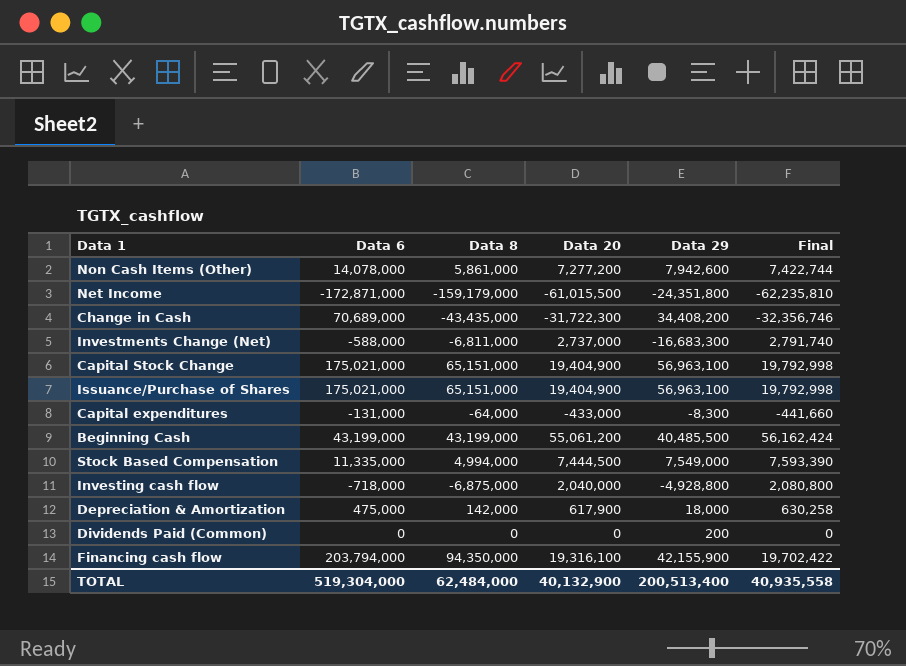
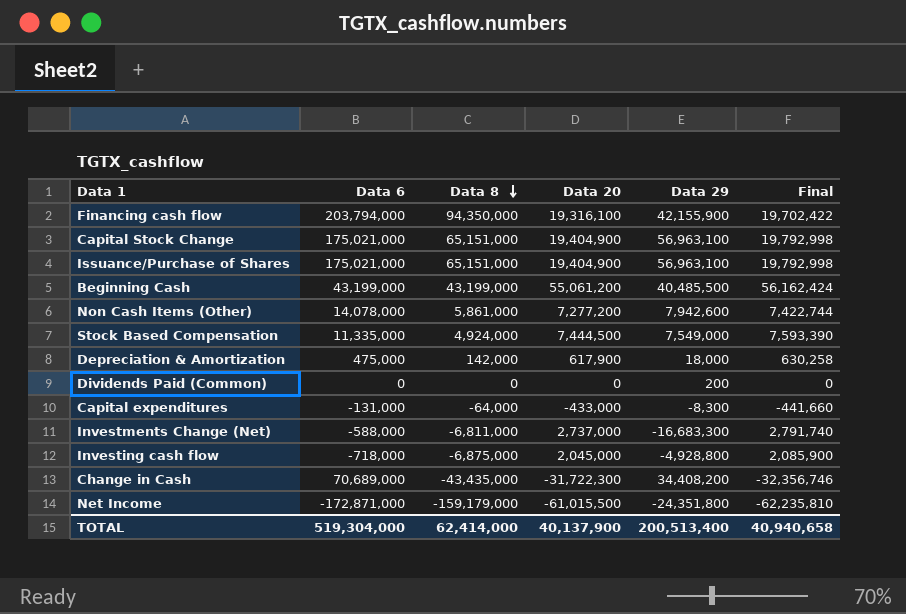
row order: none -> Data 8 descending
Stock Based Compensation | Data 8: 4,994,000 -> 4,924,000
Investing cash flow | Data 20: 2,040,000 -> 2,045,000
Investing cash flow | Final: 2,080,800 -> 2,085,900
TOTAL | Data 8: 62,484,000 -> 62,414,000
TOTAL | Data 20: 40,132,900 -> 40,137,900
TOTAL | Final: 40,935,558 -> 40,940,658

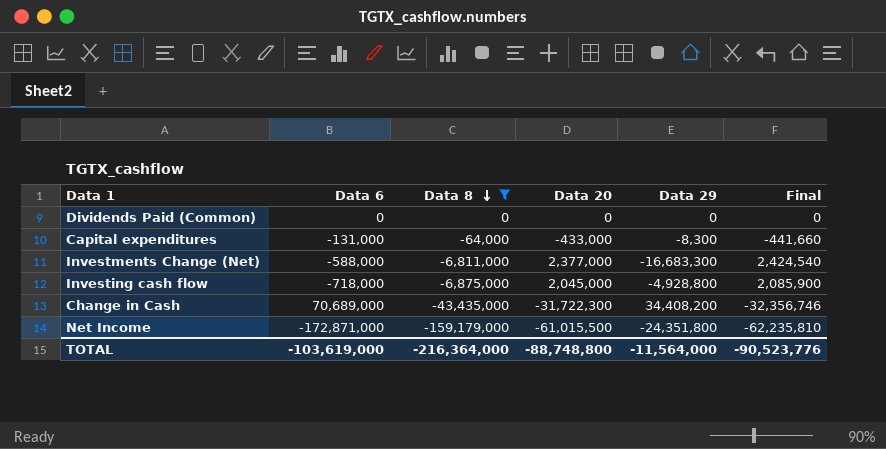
filter: none -> Data 8 <= 0
Dividends Paid (Common) | Data 29: 200 -> 0
Investments Change (Net) | Data 20: 2,737,000 -> 2,377,000
Investments Change (Net) | Final: 2,791,740 -> 2,424,540
TOTAL | Data 6: 519,304,000 -> -103,619,000
TOTAL | Data 8: 62,414,000 -> -216,364,000
TOTAL | Data 20: 40,137,900 -> -88,748,800
TOTAL | Data 29: 200,513,400 -> -11,564,000
TOTAL | Final: 40,940,658 -> -90,523,776

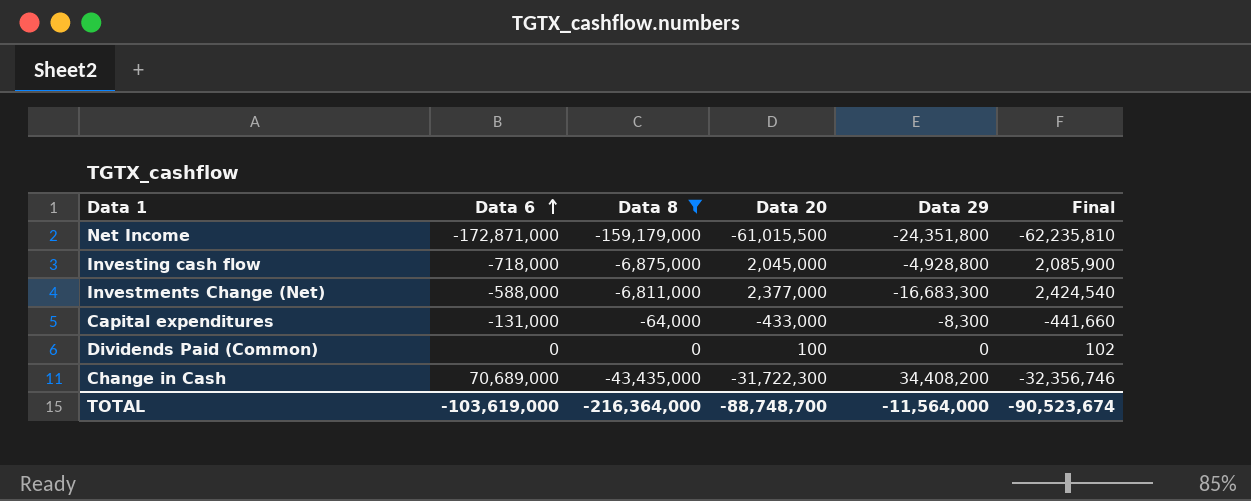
row order: Data 8 descending -> Data 6 ascending
Dividends Paid (Common) | Data 20: 0 -> 100
Dividends Paid (Common) | Final: 0 -> 102
TOTAL | Data 20: -88,748,800 -> -88,748,700
TOTAL | Final: -90,523,776 -> -90,523,674

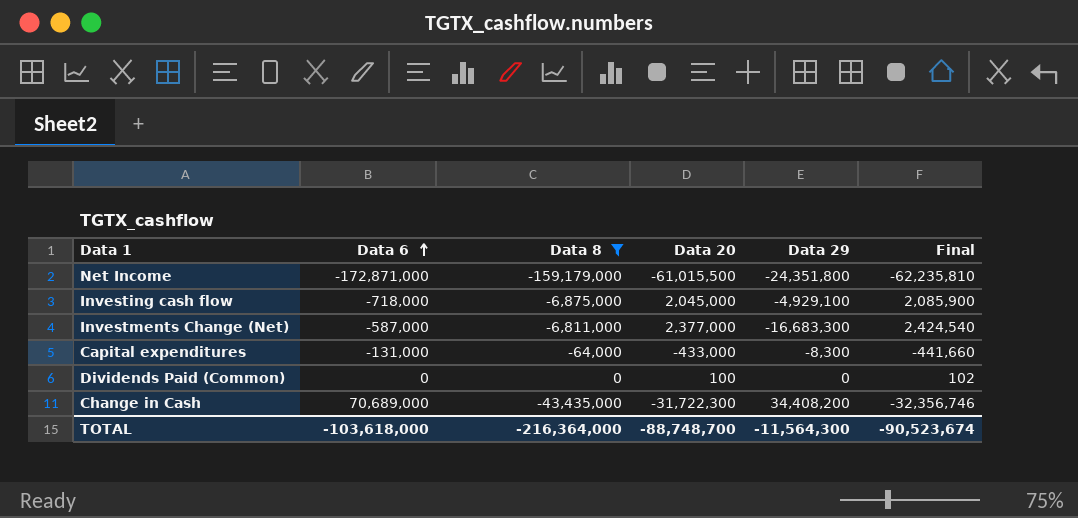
Investing cash flow | Data 29: -4,928,800 -> -4,929,100
Investments Change (Net) | Data 6: -588,000 -> -587,000
TOTAL | Data 6: -103,619,000 -> -103,618,000
TOTAL | Data 29: -11,564,000 -> -11,564,300

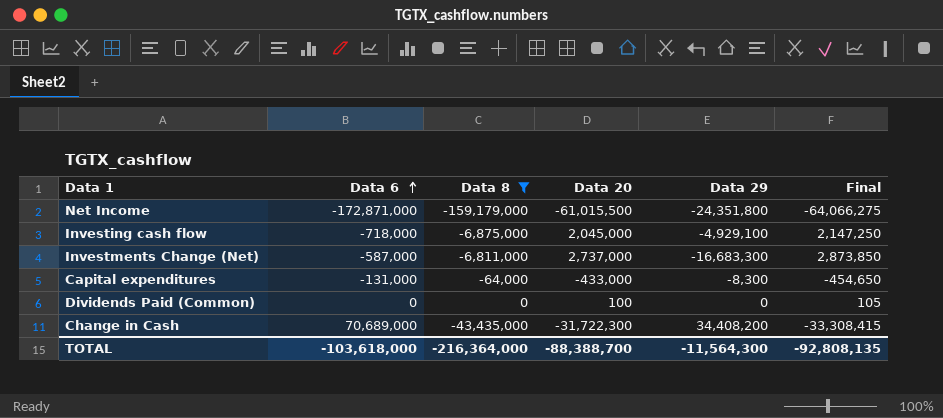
column Final | formula: [Data 20] * 1.02 -> [Data 20] * 1.05
Investments Change (Net) | Data 20: 2,377,000 -> 2,737,000
TOTAL | Data 20: -88,748,700 -> -88,388,700
TOTAL | Final: -90,523,674 -> -92,808,135

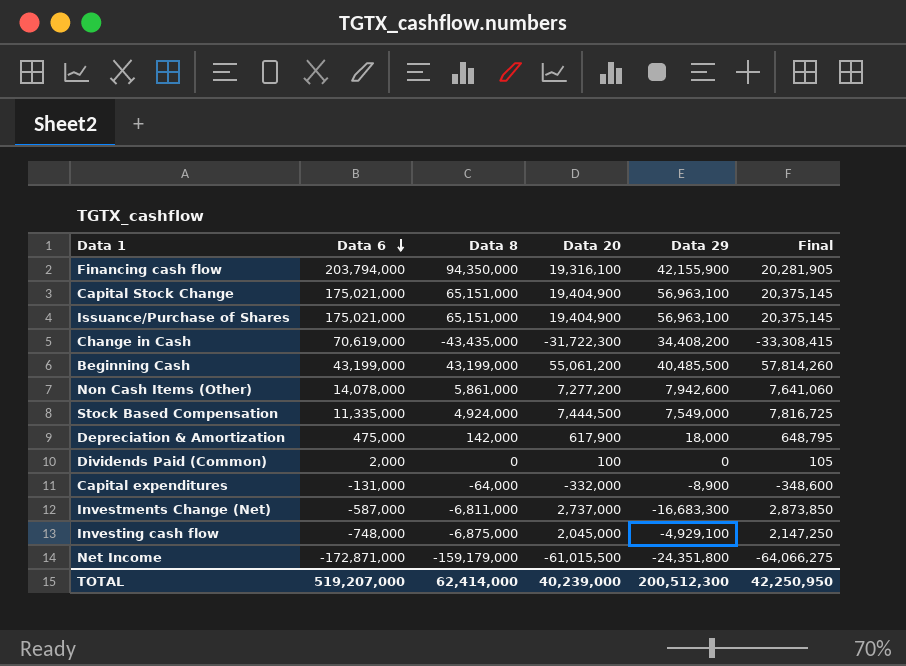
filter: Data 8 <= 0 -> none
row order: Data 6 ascending -> Data 6 descending
Change in Cash | Data 6: 70,689,000 -> 70,619,000
Dividends Paid (Common) | Data 6: 0 -> 2,000
Capital expenditures | Data 20: -433,000 -> -332,000
Capital expenditures | Data 29: -8,300 -> -8,900
Capital expenditures | Final: -454,650 -> -348,600
Investing cash flow | Data 6: -718,000 -> -748,000
TOTAL | Data 6: -103,618,000 -> 519,207,000
TOTAL | Data 8: -216,364,000 -> 62,414,000
TOTAL | Data 20: -88,388,700 -> 40,239,000
TOTAL | Data 29: -11,564,300 -> 200,512,300
TOTAL | Final: -92,808,135 -> 42,250,950

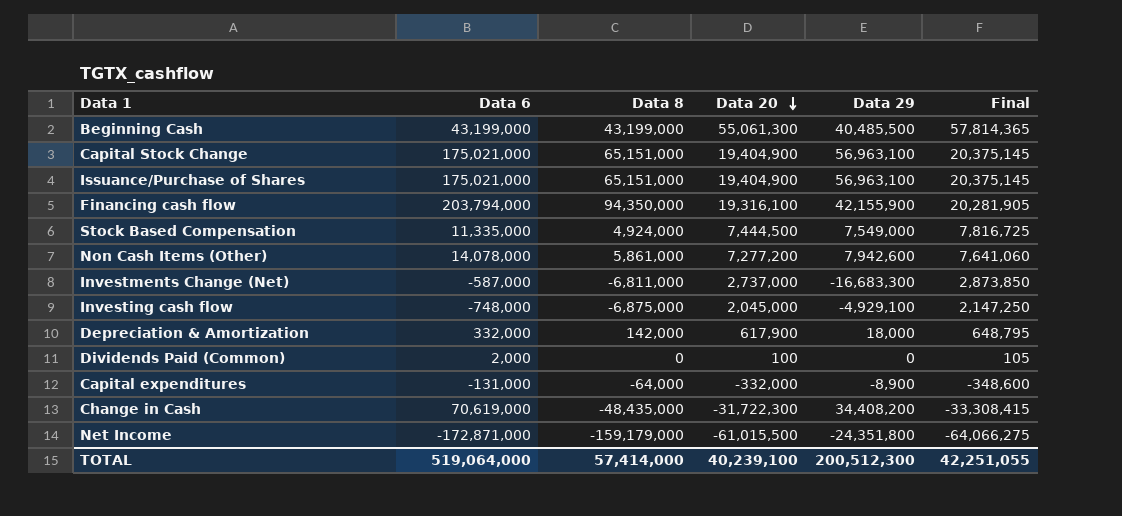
row order: Data 6 descending -> Data 20 descending
Beginning Cash | Data 20: 55,061,200 -> 55,061,300
Beginning Cash | Final: 57,814,260 -> 57,814,365
Depreciation & Amortization | Data 6: 475,000 -> 332,000
Change in Cash | Data 8: -43,435,000 -> -48,435,000
TOTAL | Data 6: 519,207,000 -> 519,064,000
TOTAL | Data 8: 62,414,000 -> 57,414,000
TOTAL | Data 20: 40,239,000 -> 40,239,100
TOTAL | Final: 42,250,950 -> 42,251,055

